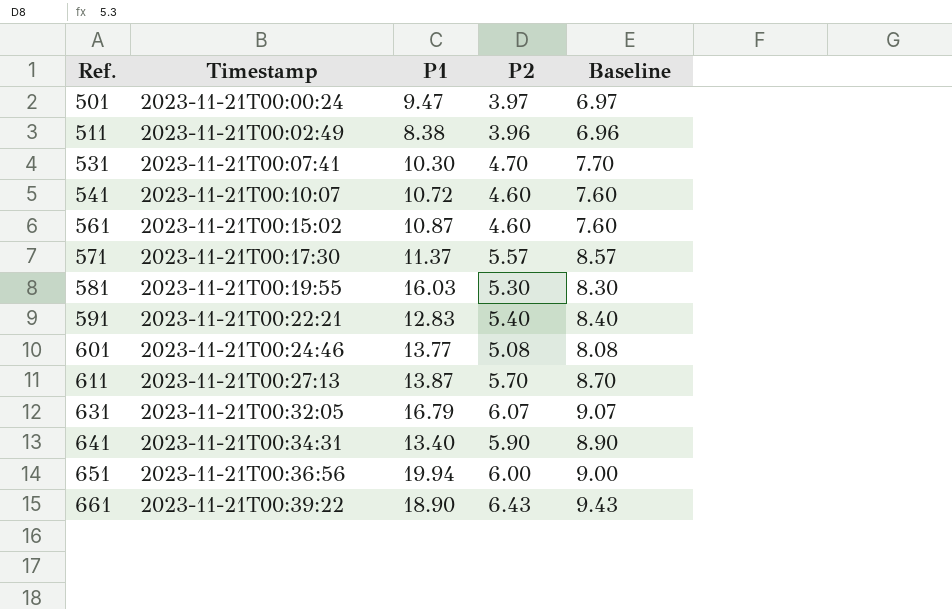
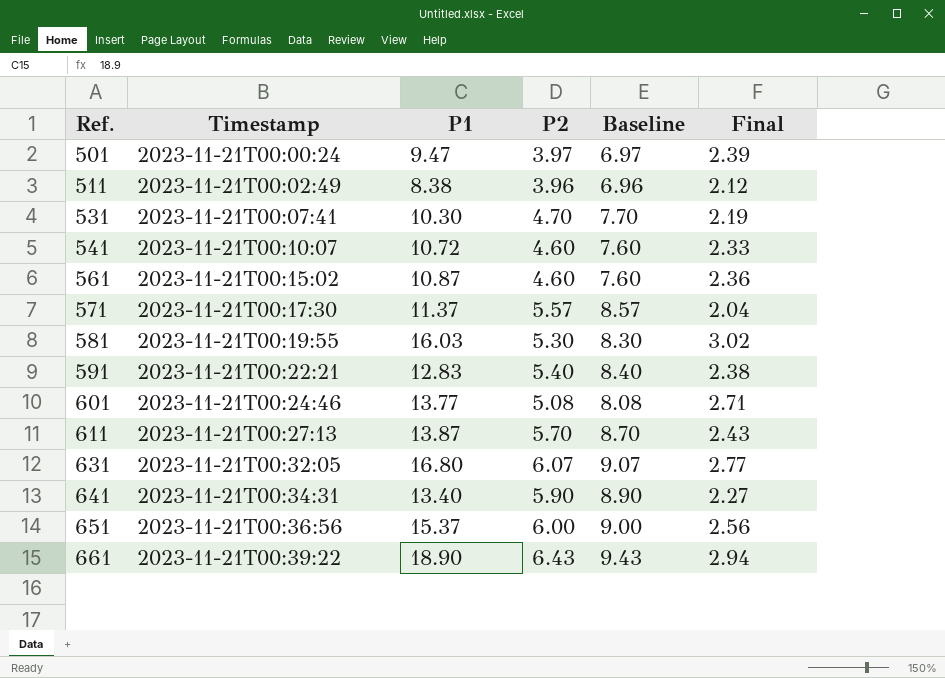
column Final | formula: none -> [P1] / [P2]
631 | P1: 16.79 -> 16.80
651 | P1: 19.94 -> 15.37

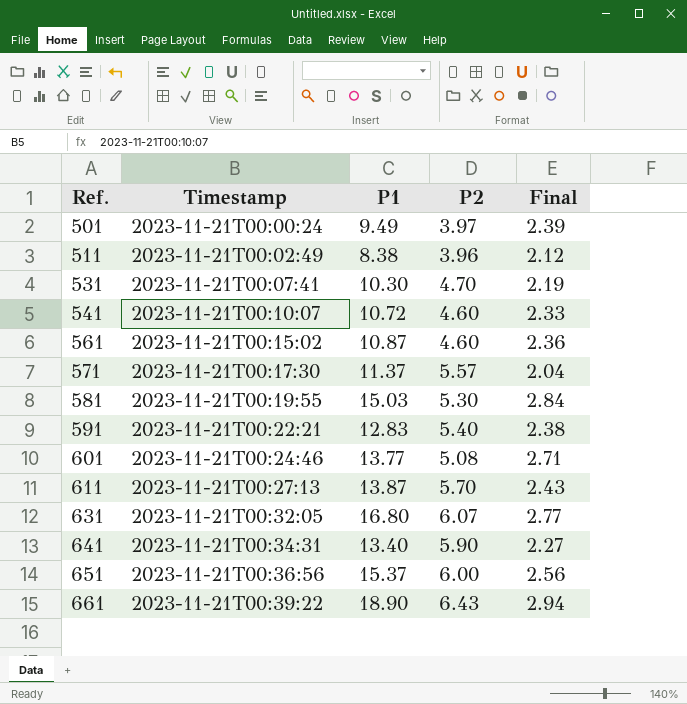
column Baseline | formula: [P2] + 3 -> none
501 | P1: 9.47 -> 9.49
581 | P1: 16.03 -> 15.03
581 | Final: 3.02 -> 2.84

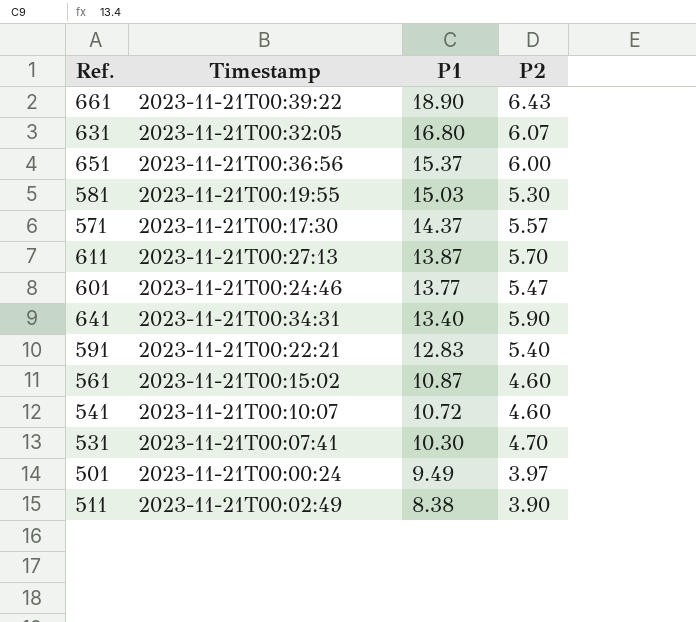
row order: Ref. ascending -> P1 descending
column Final | formula: [P1] / [P2] -> none
571 | P1: 11.37 -> 14.37
601 | P2: 5.08 -> 5.47
511 | P2: 3.96 -> 3.90

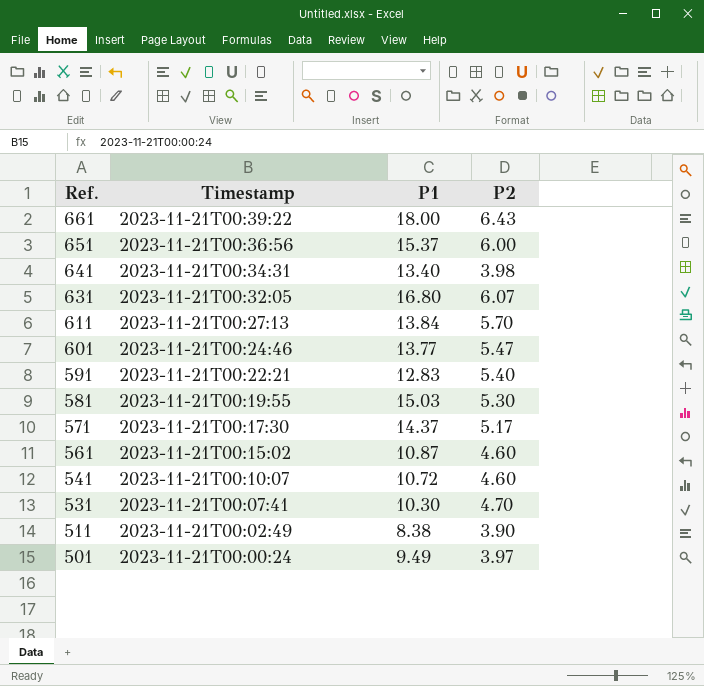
row order: P1 descending -> Ref. descending
661 | P1: 18.90 -> 18.00
641 | P2: 5.90 -> 3.98
611 | P1: 13.87 -> 13.84
571 | P2: 5.57 -> 5.17

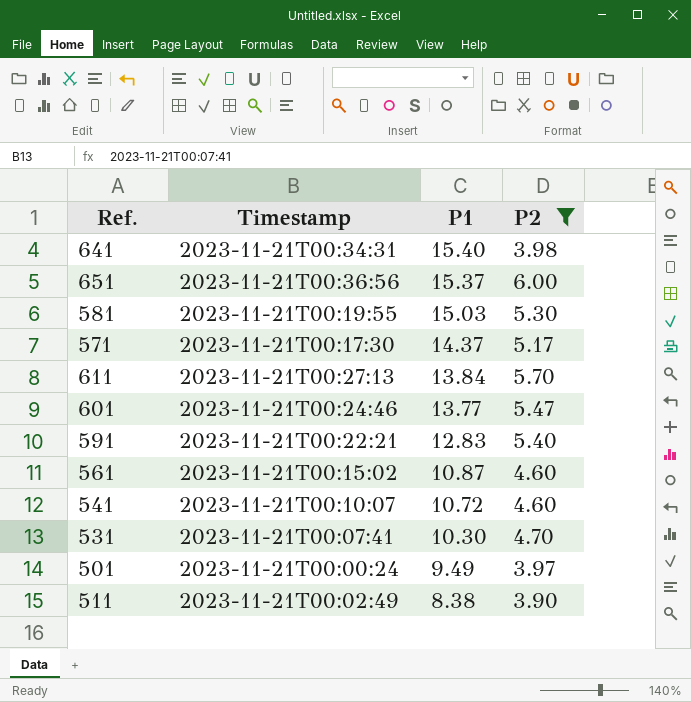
filter: none -> P2 <= 6.00
row order: Ref. descending -> P1 descending
641 | P1: 13.40 -> 15.40

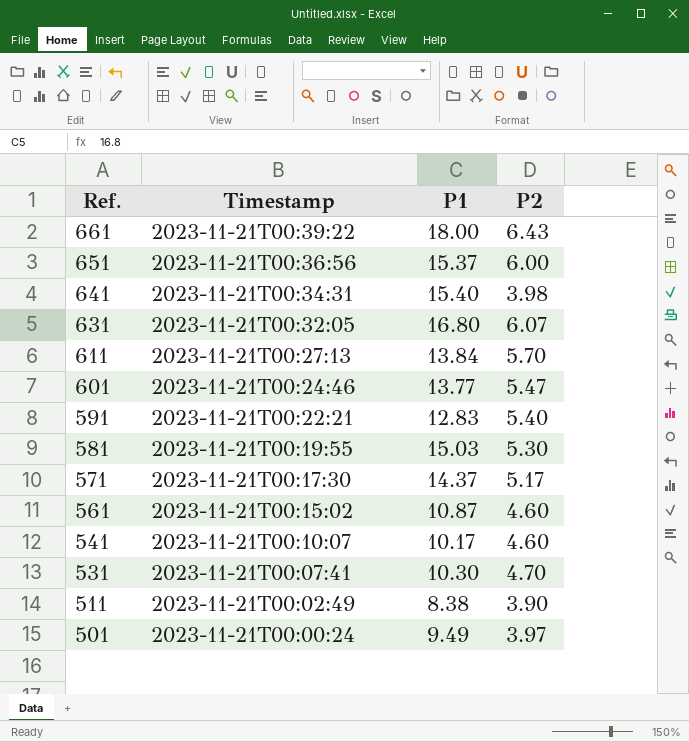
filter: P2 <= 6.00 -> none
row order: P1 descending -> Ref. descending
541 | P1: 10.72 -> 10.17

